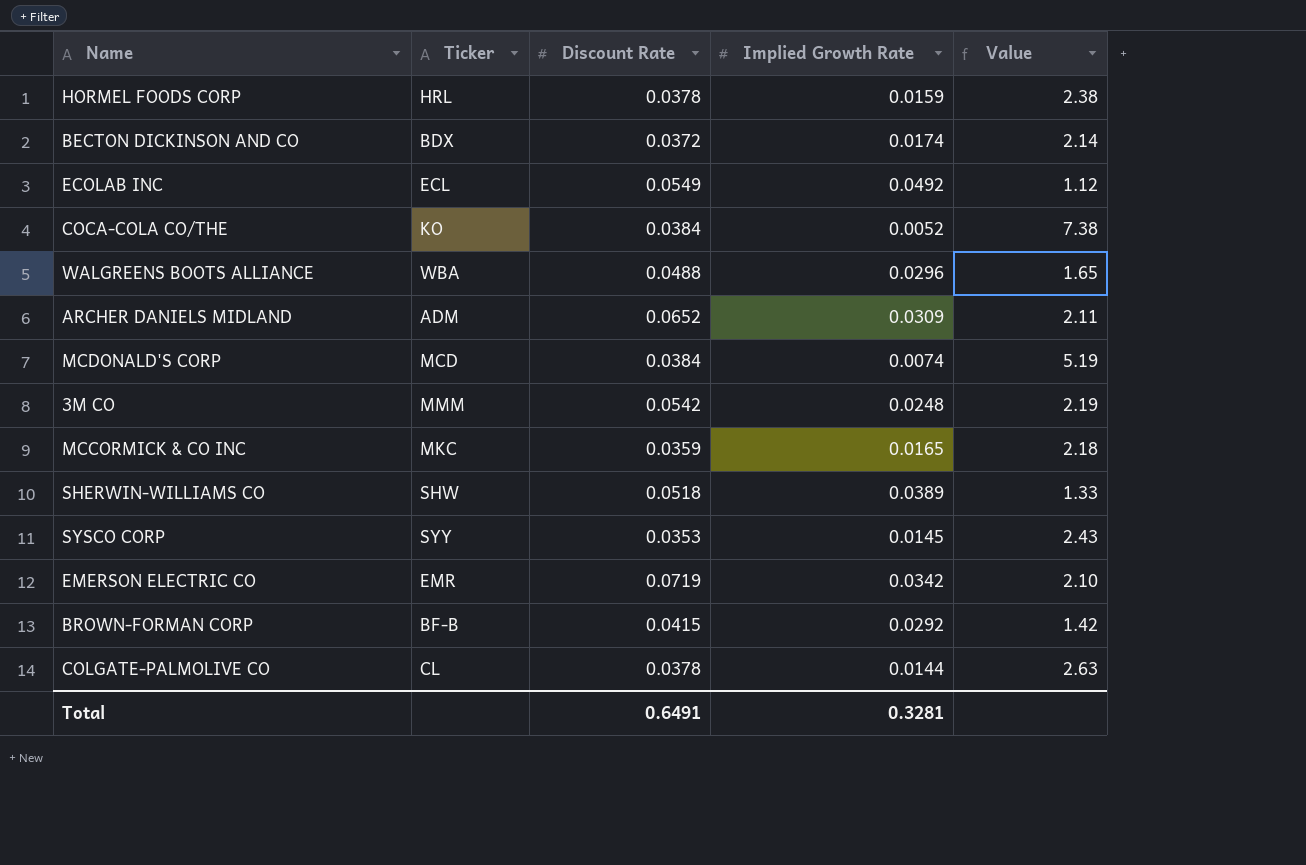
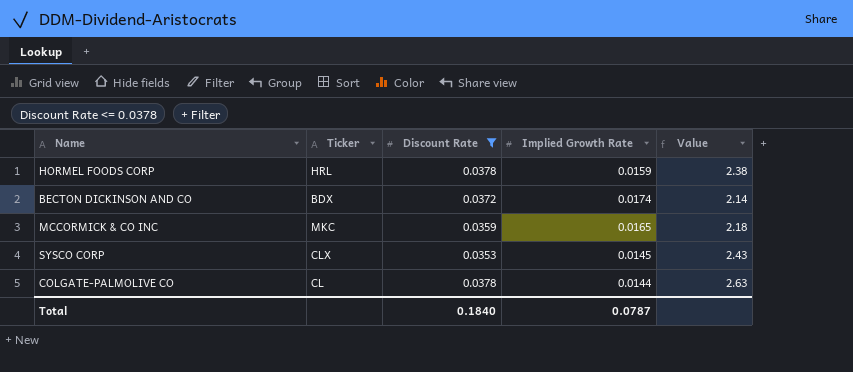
filter: none -> Discount Rate <= 0.0378
SYSCO CORP | Ticker: SYY -> CLX
Total | Discount Rate: 0.6491 -> 0.1840
Total | Implied Growth Rate: 0.3281 -> 0.0787

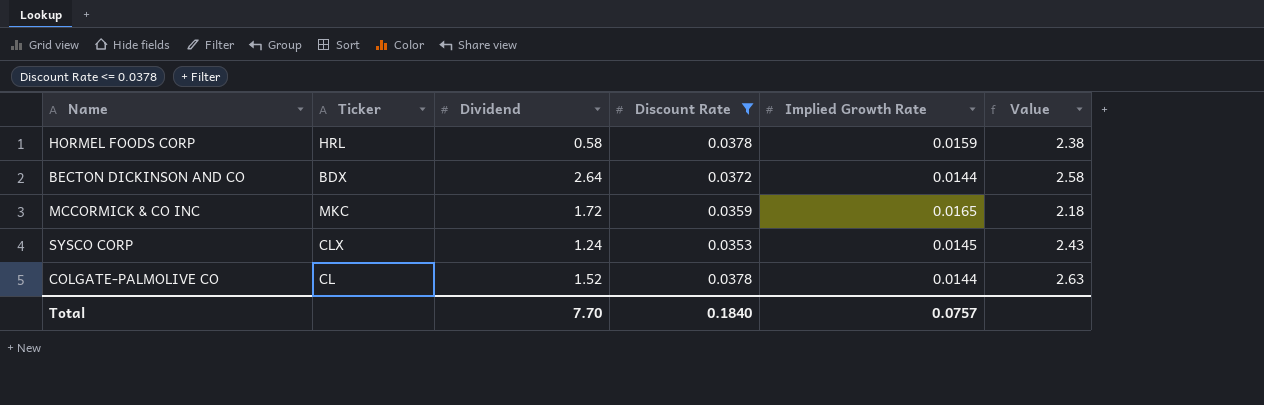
column Dividend | position: none -> 3
BECTON DICKINSON AND CO | Implied Growth Rate: 0.0174 -> 0.0144
BECTON DICKINSON AND CO | Value: 2.14 -> 2.58
Total | Implied Growth Rate: 0.0787 -> 0.0757

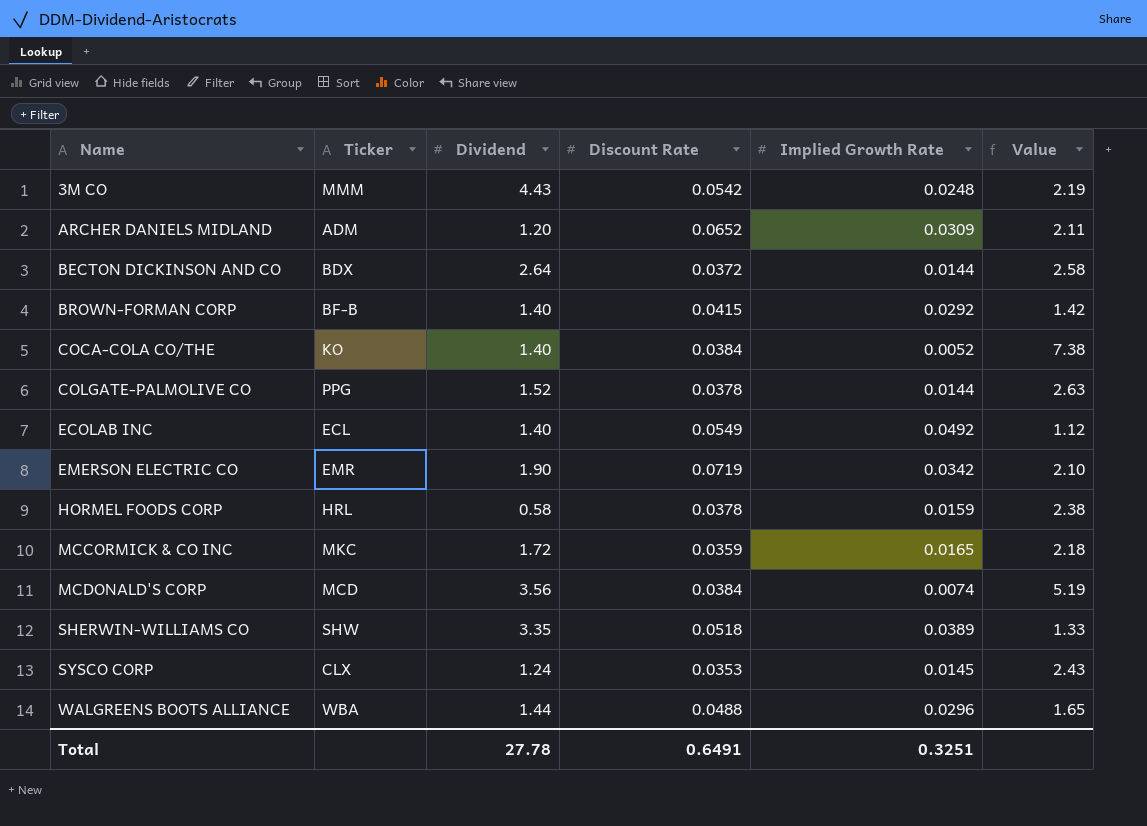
filter: Discount Rate <= 0.0378 -> none
row order: none -> Name ascending
COLGATE-PALMOLIVE CO | Ticker: CL -> PPG
Total | Dividend: 7.70 -> 27.78
Total | Discount Rate: 0.1840 -> 0.6491
Total | Implied Growth Rate: 0.0757 -> 0.3251

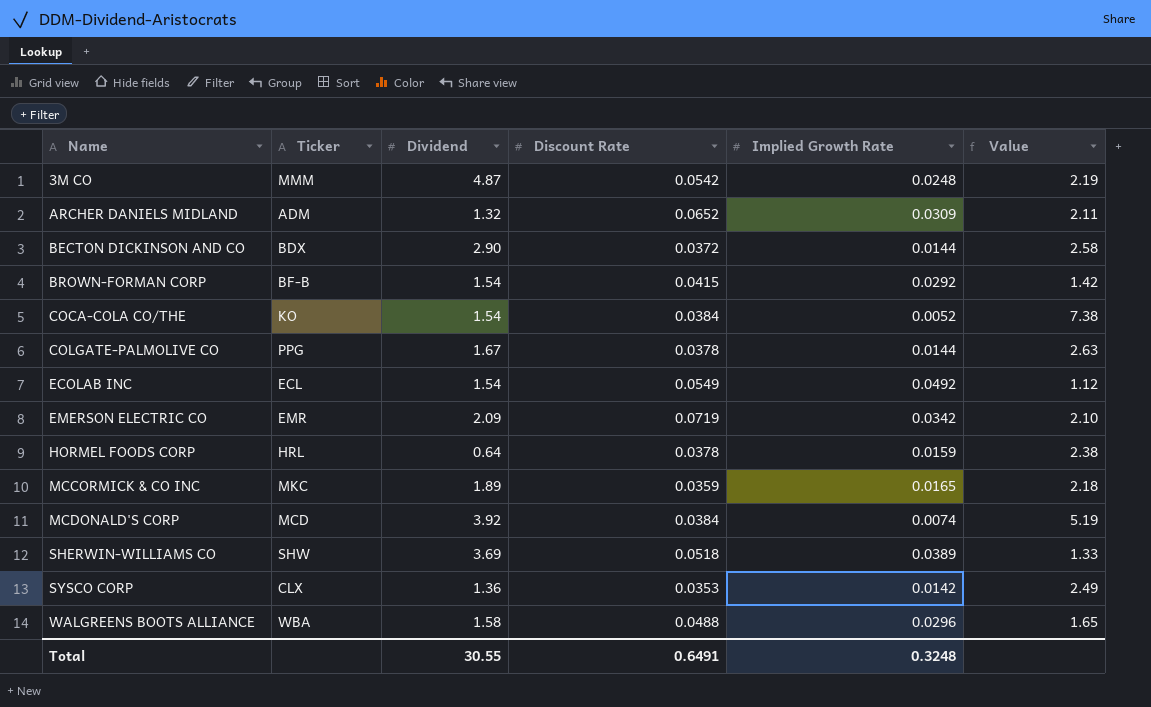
3M CO | Dividend: 4.43 -> 4.87
ARCHER DANIELS MIDLAND | Dividend: 1.20 -> 1.32
BECTON DICKINSON AND CO | Dividend: 2.64 -> 2.90
BROWN-FORMAN CORP | Dividend: 1.40 -> 1.54
COCA-COLA CO/THE | Dividend: 1.40 -> 1.54
COLGATE-PALMOLIVE CO | Dividend: 1.52 -> 1.67
ECOLAB INC | Dividend: 1.40 -> 1.54
EMERSON ELECTRIC CO | Dividend: 1.90 -> 2.09
HORMEL FOODS CORP | Dividend: 0.58 -> 0.64
MCCORMICK & CO INC | Dividend: 1.72 -> 1.89
MCDONALD'S CORP | Dividend: 3.56 -> 3.92
SHERWIN-WILLIAMS CO | Dividend: 3.35 -> 3.69
SYSCO CORP | Dividend: 1.24 -> 1.36
SYSCO CORP | Implied Growth Rate: 0.0145 -> 0.0142
SYSCO CORP | Value: 2.43 -> 2.49
WALGREENS BOOTS ALLIANCE | Dividend: 1.44 -> 1.58
Total | Dividend: 27.78 -> 30.55
Total | Implied Growth Rate: 0.3251 -> 0.3248

